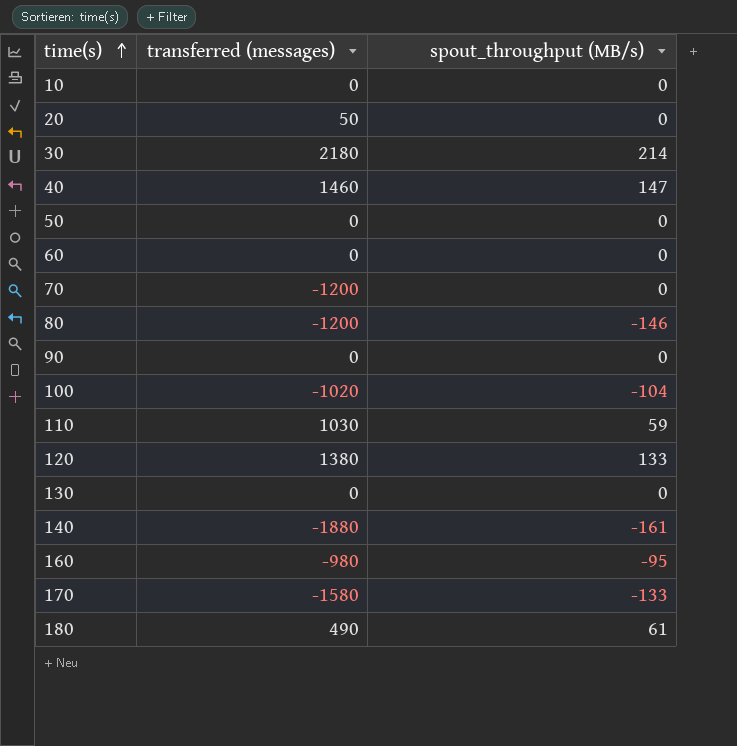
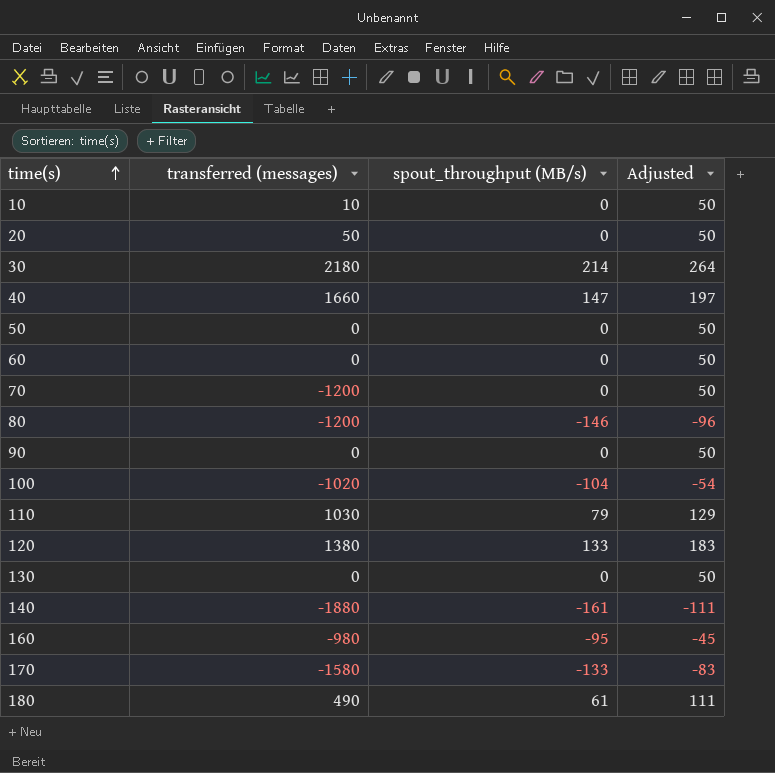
column Adjusted | formula: none -> [spout_throughput (MB/s)] + 50
10 | transferred (messages): 0 -> 10
40 | transferred (messages): 1460 -> 1660
110 | spout_throughput (MB/s): 59 -> 79

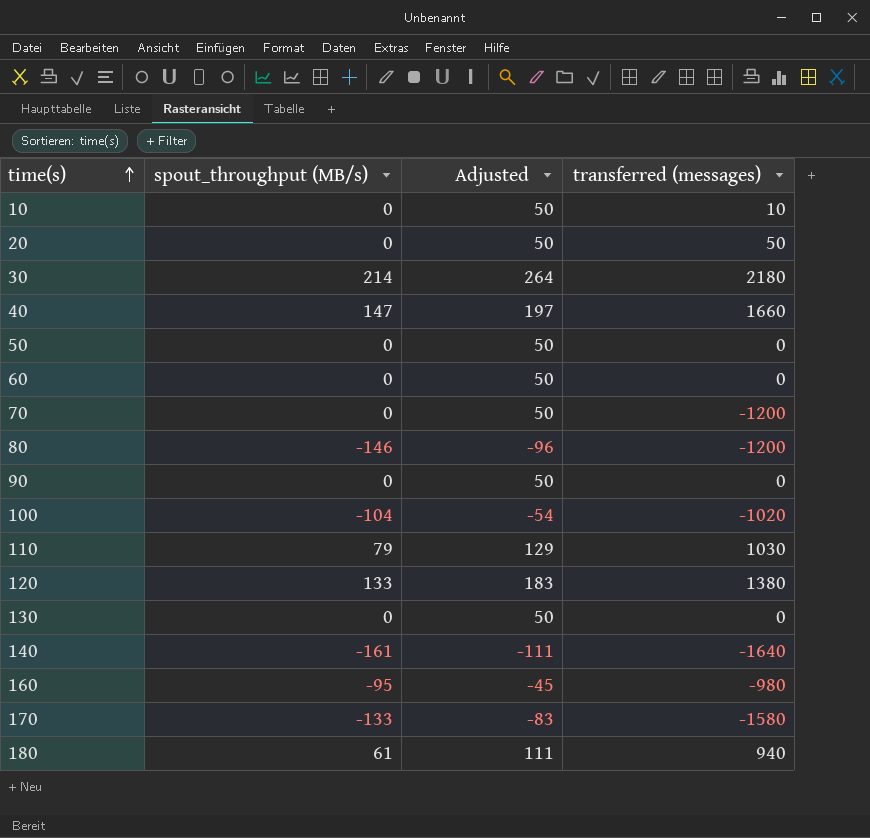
column transferred (messages) | position: 2 -> 4
140 | transferred (messages): -1880 -> -1640
180 | transferred (messages): 490 -> 940

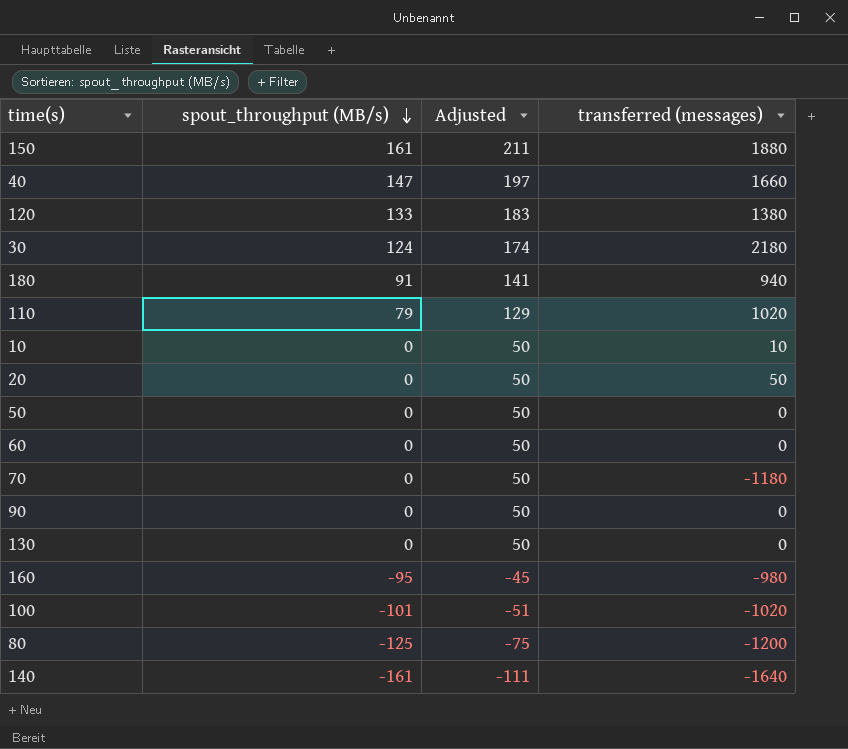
row order: time(s) ascending -> spout_throughput (MB/s) descending
row 170: -133 | -83 | -1580 -> none
row 150: none -> 161 | 211 | 1880
30 | spout_throughput (MB/s): 214 -> 124
30 | Adjusted: 264 -> 174
180 | spout_throughput (MB/s): 61 -> 91
180 | Adjusted: 111 -> 141
110 | transferred (messages): 1030 -> 1020
70 | transferred (messages): -1200 -> -1180
100 | spout_throughput (MB/s): -104 -> -101
100 | Adjusted: -54 -> -51
80 | spout_throughput (MB/s): -146 -> -125
80 | Adjusted: -96 -> -75

